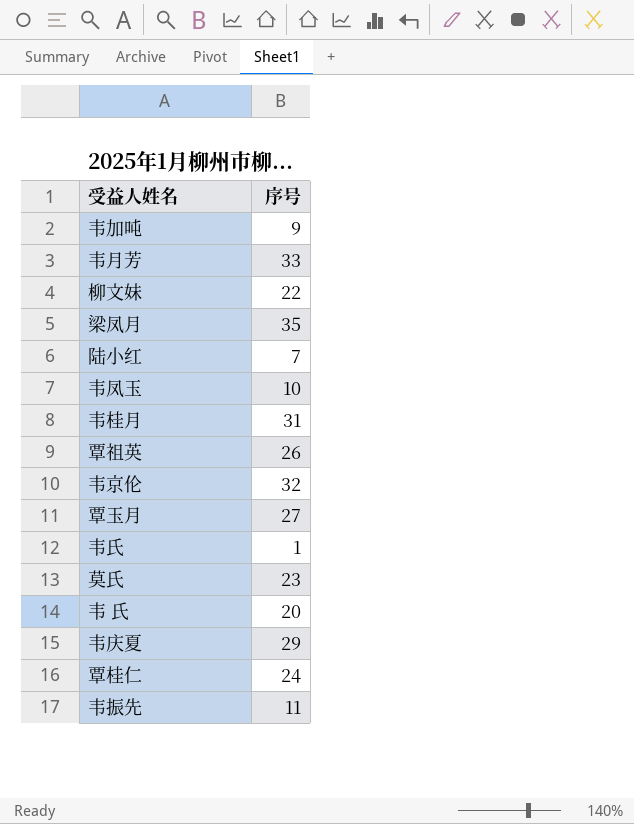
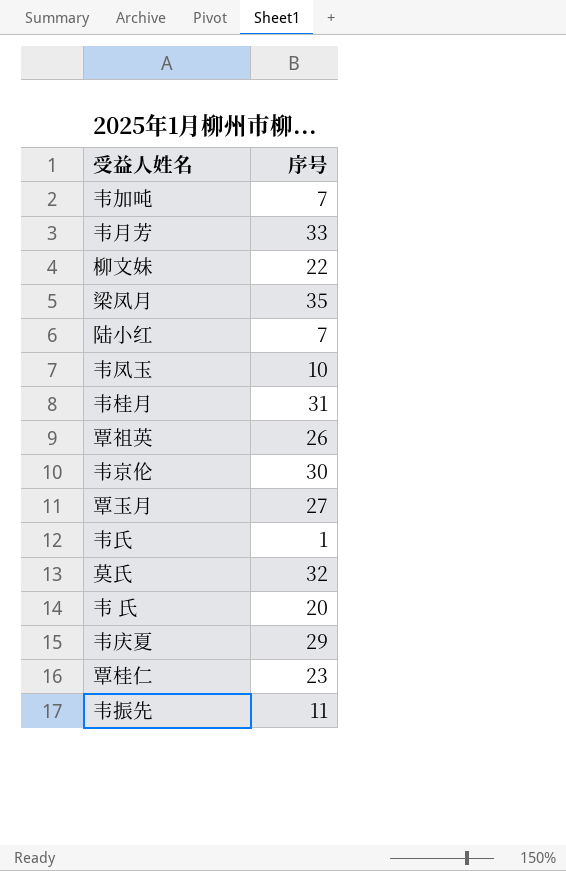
韦加吨 | 序号: 9 -> 7
韦京伦 | 序号: 32 -> 30
莫氏 | 序号: 23 -> 32
覃桂仁 | 序号: 24 -> 23

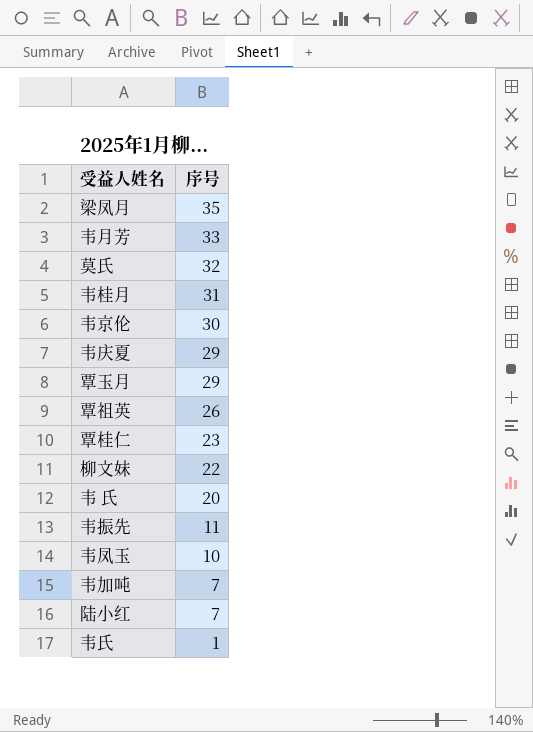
row order: none -> 序号 descending
覃玉月 | 序号: 27 -> 29

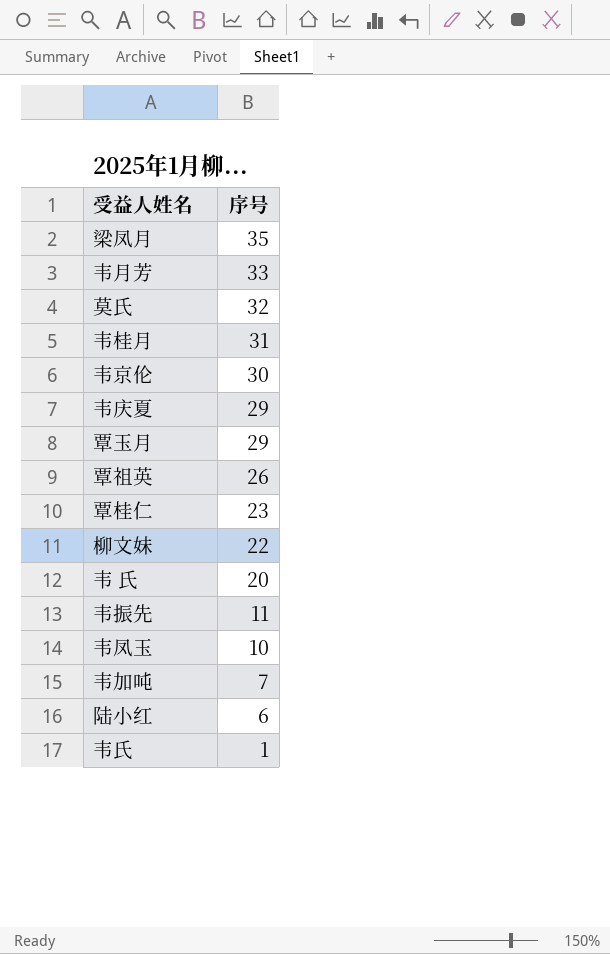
陆小红 | 序号: 7 -> 6

